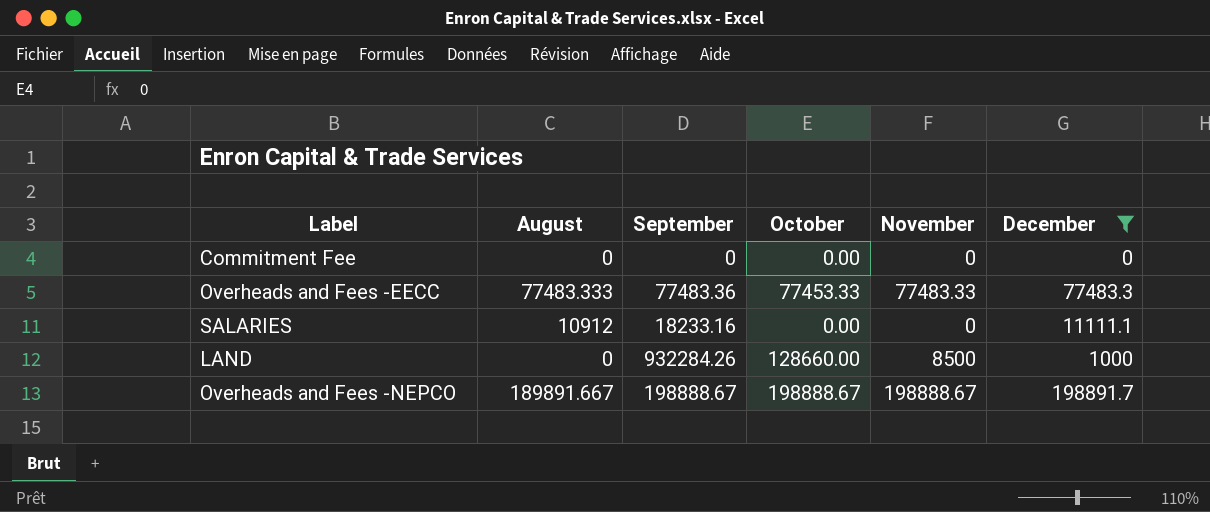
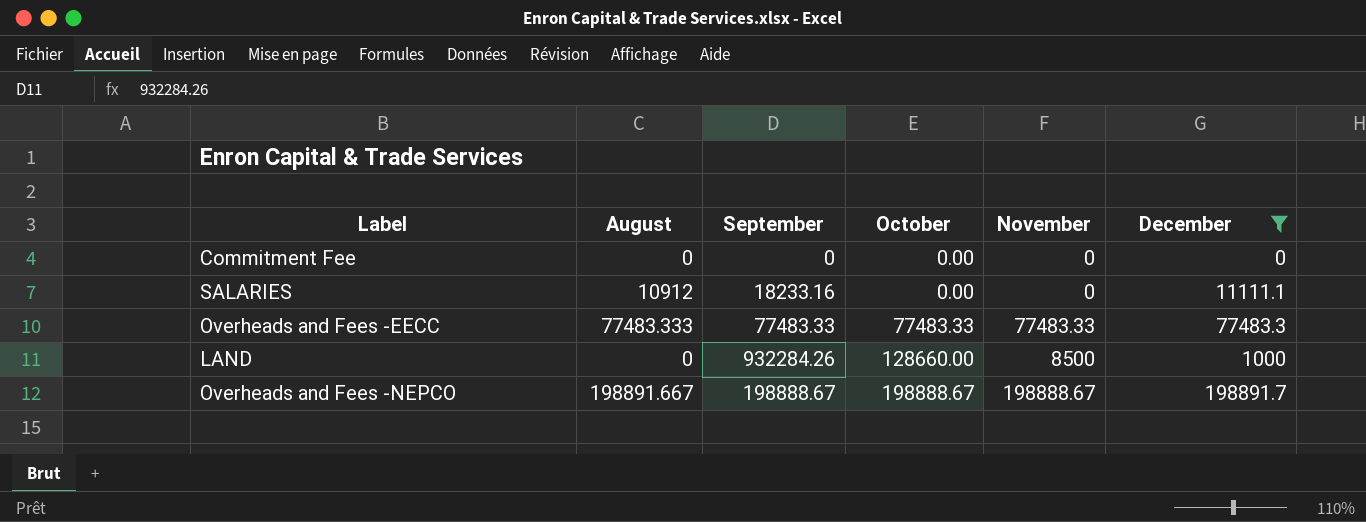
row order: none -> October ascending
Overheads and Fees -EECC | September: 77483.36 -> 77483.33
Overheads and Fees -EECC | October: 77453.33 -> 77483.33
Overheads and Fees -NEPCO | August: 189891.667 -> 198891.667

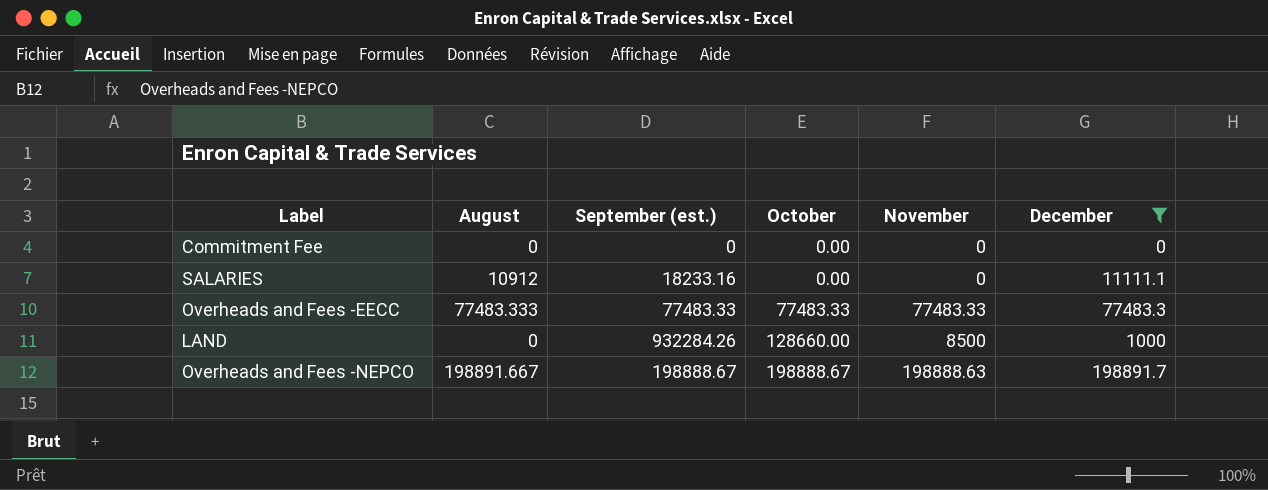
column name: September -> September (est.)
Overheads and Fees -NEPCO | November: 198888.67 -> 198888.63

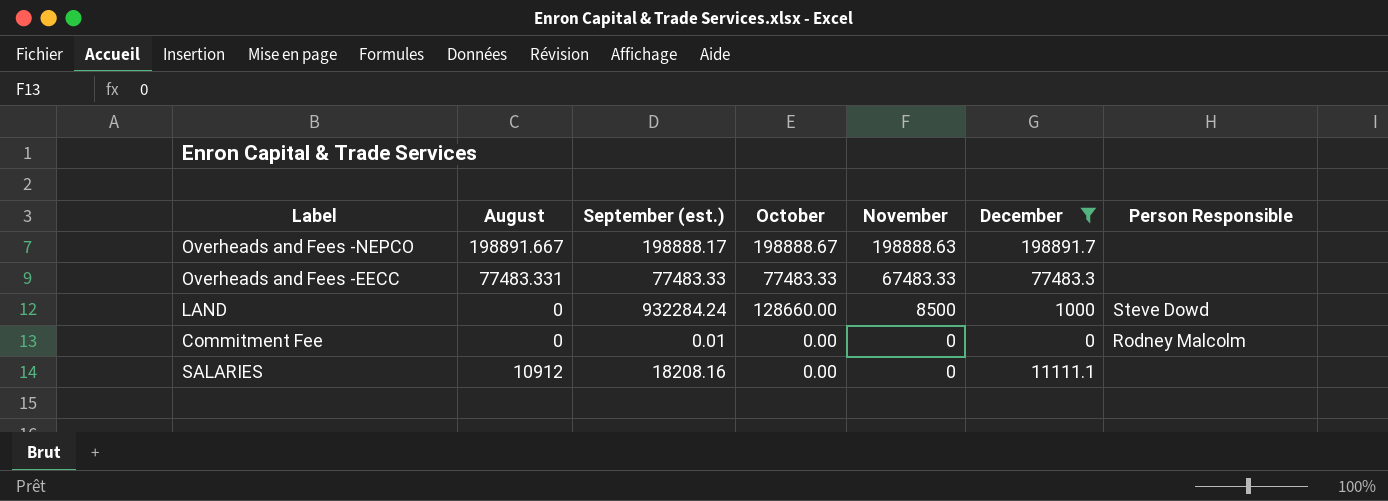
row order: October ascending -> November descending
column Person Responsible | position: none -> 7
Overheads and Fees -NEPCO | September (est.): 198888.67 -> 198888.17
Overheads and Fees -EECC | August: 77483.333 -> 77483.331
Overheads and Fees -EECC | November: 77483.33 -> 67483.33
LAND | September (est.): 932284.26 -> 932284.24
Commitment Fee | September (est.): 0 -> 0.01
SALARIES | September (est.): 18233.16 -> 18208.16

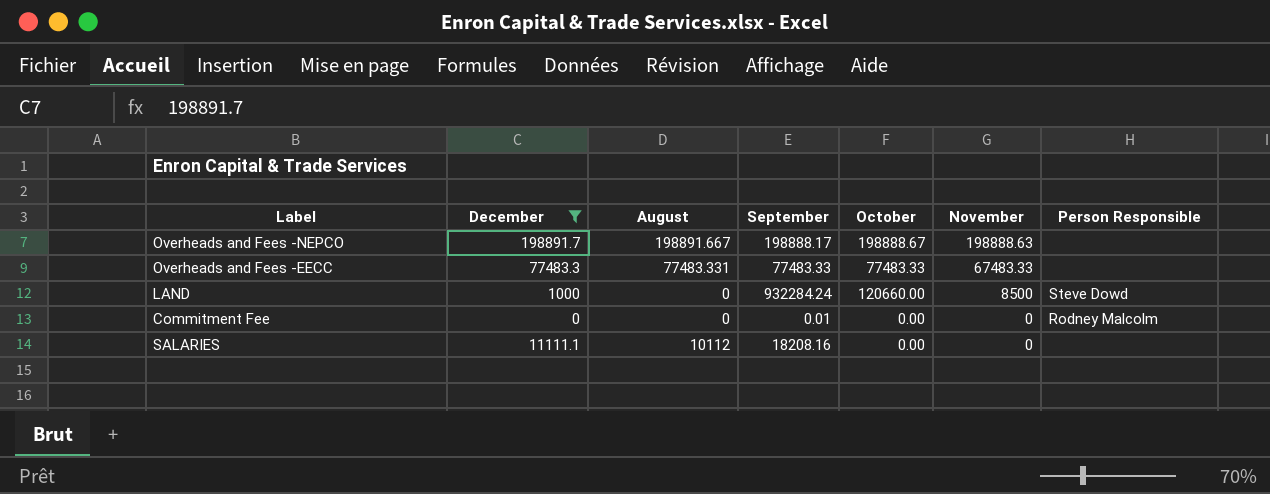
column December | position: 6 -> 2
column name: September (est.) -> September
LAND | October: 128660.00 -> 120660.00
SALARIES | August: 10912 -> 10112

